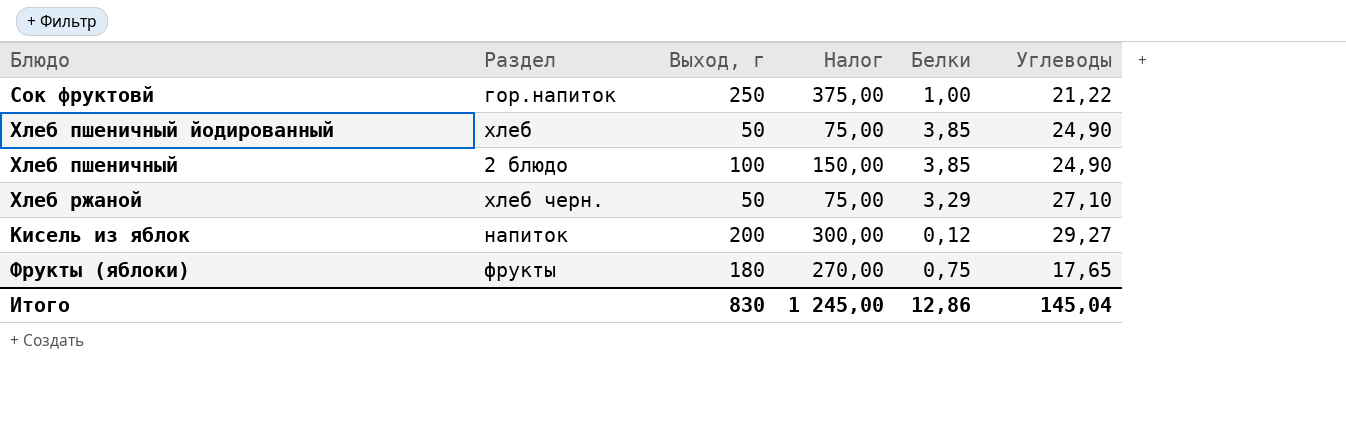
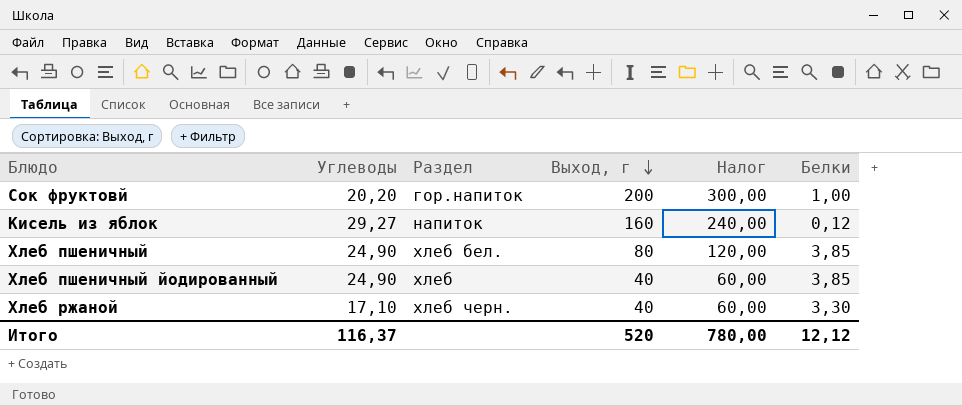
row order: none -> Выход, г descending
column Углеводы | position: 6 -> 2
row Фрукты (яблоки): фрукты | 180 | 270,00 | 0,75 | 17,65 -> none
Сок фруктовй | Углеводы: 21,22 -> 20,20
Сок фруктовй | Выход, г: 250 -> 200
Сок фруктовй | Налог: 375,00 -> 300,00
Кисель из яблок | Выход, г: 200 -> 160
Кисель из яблок | Налог: 300,00 -> 240,00
Хлеб пшеничный | Раздел: 2 блюдо -> хлеб бел.
Хлеб пшеничный | Выход, г: 100 -> 80
Хлеб пшеничный | Налог: 150,00 -> 120,00
Хлеб пшеничный йодированный | Выход, г: 50 -> 40
Хлеб пшеничный йодированный | Налог: 75,00 -> 60,00
Хлеб ржаной | Углеводы: 27,10 -> 17,10
Хлеб ржаной | Выход, г: 50 -> 40
Хлеб ржаной | Налог: 75,00 -> 60,00
Хлеб ржаной | Белки: 3,29 -> 3,30
Итого | Углеводы: 145,04 -> 116,37
Итого | Выход, г: 830 -> 520
Итого | Налог: 1 245,00 -> 780,00
Итого | Белки: 12,86 -> 12,12

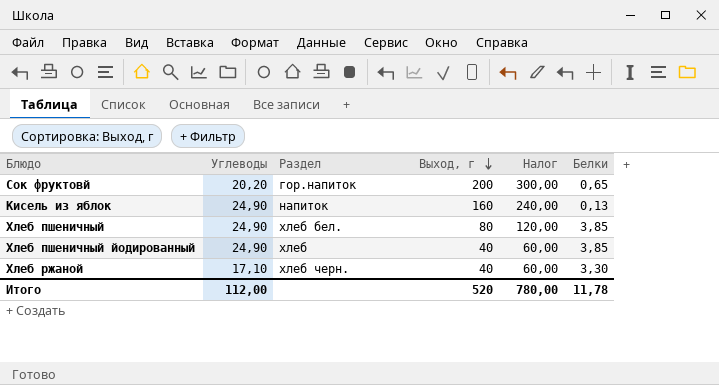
Сок фруктовй | Белки: 1,00 -> 0,65
Кисель из яблок | Углеводы: 29,27 -> 24,90
Кисель из яблок | Белки: 0,12 -> 0,13
Итого | Углеводы: 116,37 -> 112,00
Итого | Белки: 12,12 -> 11,78

